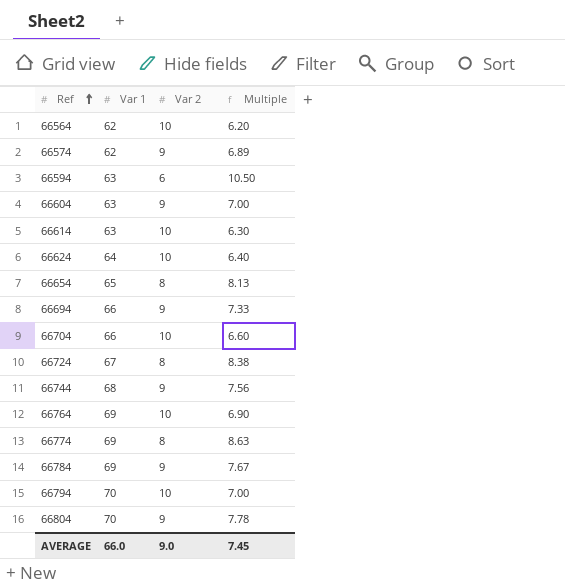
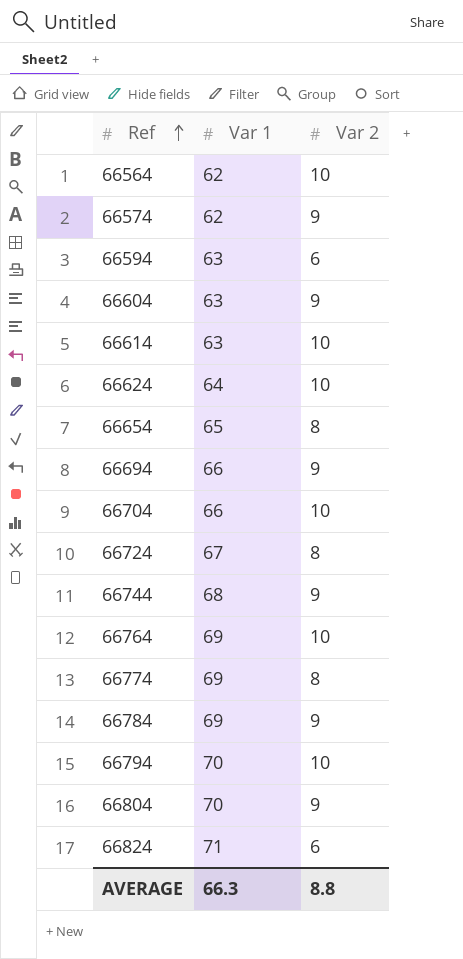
column Multiple | formula: [Var 1] / [Var 2] -> none
row 66824: none -> 71 | 6
AVERAGE | Var 1: 66.0 -> 66.3
AVERAGE | Var 2: 9.0 -> 8.8

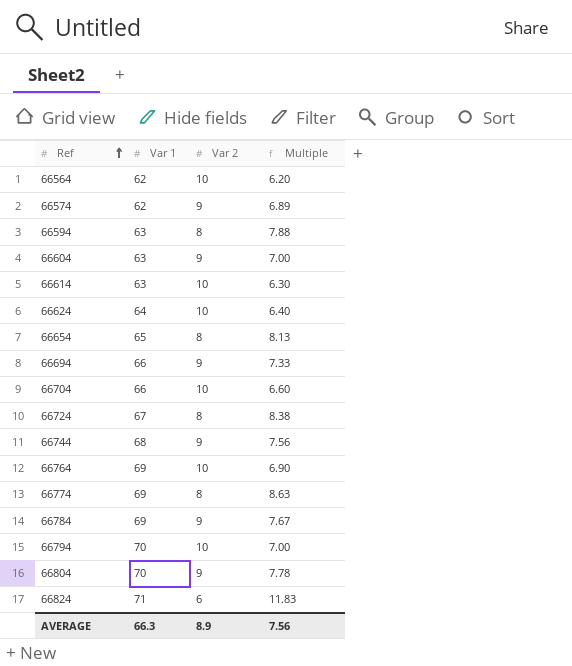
column Multiple | formula: none -> [Var 1] / [Var 2]
66594 | Var 2: 6 -> 8
AVERAGE | Var 2: 8.8 -> 8.9

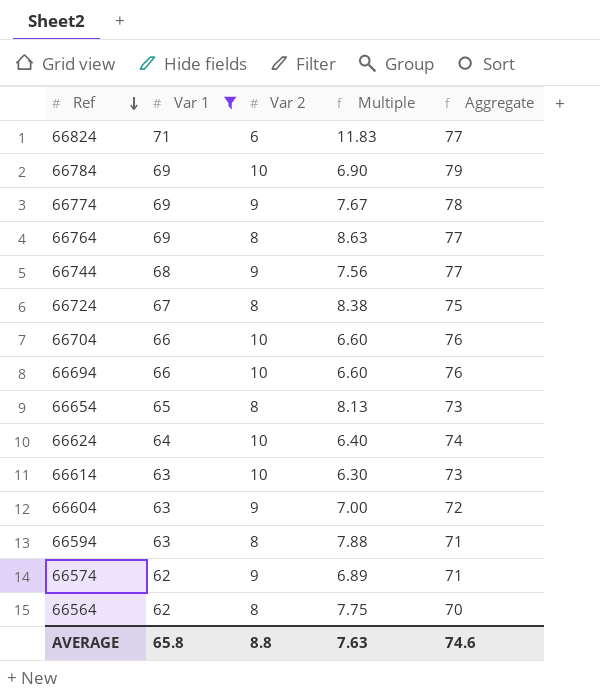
filter: none -> Var 1 != 70
row order: Ref ascending -> Ref descending
column Aggregate | formula: none -> [Var 1] + [Var 2]
66784 | Var 2: 9 -> 10
66784 | Multiple: 7.67 -> 6.90
66774 | Var 2: 8 -> 9
66774 | Multiple: 8.63 -> 7.67
66764 | Var 2: 10 -> 8
66764 | Multiple: 6.90 -> 8.63
66694 | Var 2: 9 -> 10
66694 | Multiple: 7.33 -> 6.60
66564 | Var 2: 10 -> 8
66564 | Multiple: 6.20 -> 7.75
AVERAGE | Var 1: 66.3 -> 65.8
AVERAGE | Var 2: 8.9 -> 8.8
AVERAGE | Multiple: 7.56 -> 7.63

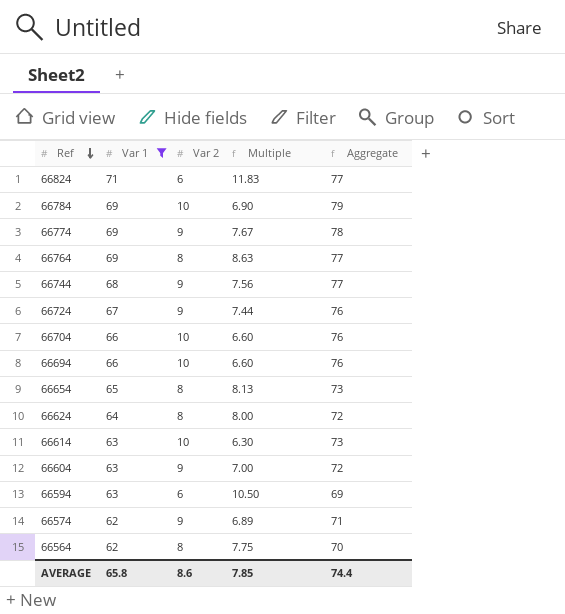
66724 | Var 2: 8 -> 9
66724 | Multiple: 8.38 -> 7.44
66724 | Aggregate: 75 -> 76
66624 | Var 2: 10 -> 8
66624 | Multiple: 6.40 -> 8.00
66624 | Aggregate: 74 -> 72
66594 | Var 2: 8 -> 6
66594 | Multiple: 7.88 -> 10.50
66594 | Aggregate: 71 -> 69
AVERAGE | Var 2: 8.8 -> 8.6
AVERAGE | Multiple: 7.63 -> 7.85
AVERAGE | Aggregate: 74.6 -> 74.4

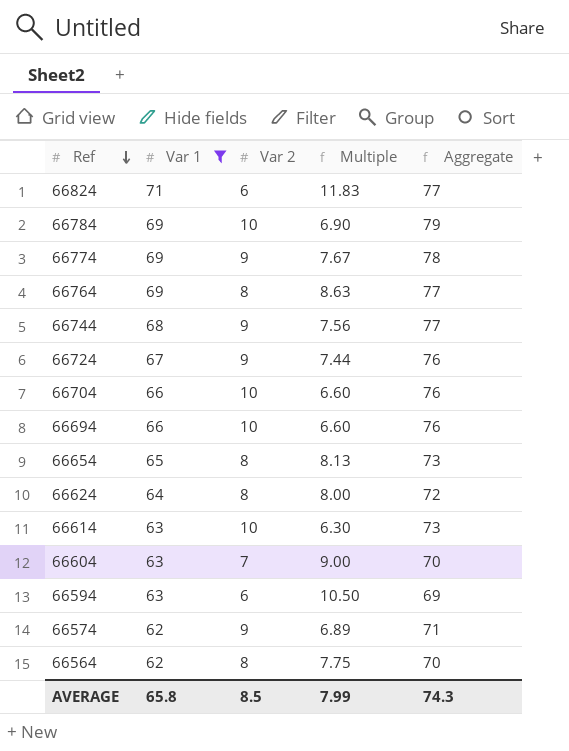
66604 | Var 2: 9 -> 7
66604 | Multiple: 7.00 -> 9.00
66604 | Aggregate: 72 -> 70
AVERAGE | Var 2: 8.6 -> 8.5
AVERAGE | Multiple: 7.85 -> 7.99
AVERAGE | Aggregate: 74.4 -> 74.3

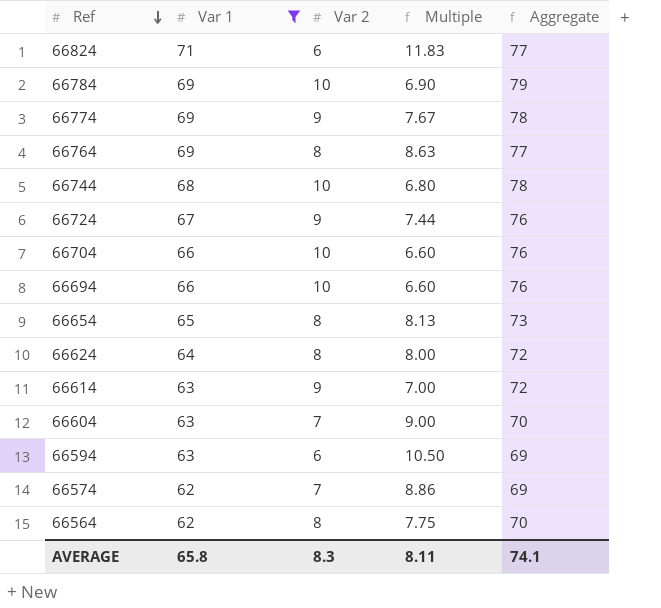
66744 | Var 2: 9 -> 10
66744 | Multiple: 7.56 -> 6.80
66744 | Aggregate: 77 -> 78
66614 | Var 2: 10 -> 9
66614 | Multiple: 6.30 -> 7.00
66614 | Aggregate: 73 -> 72
66574 | Var 2: 9 -> 7
66574 | Multiple: 6.89 -> 8.86
66574 | Aggregate: 71 -> 69
AVERAGE | Var 2: 8.5 -> 8.3
AVERAGE | Multiple: 7.99 -> 8.11
AVERAGE | Aggregate: 74.3 -> 74.1

